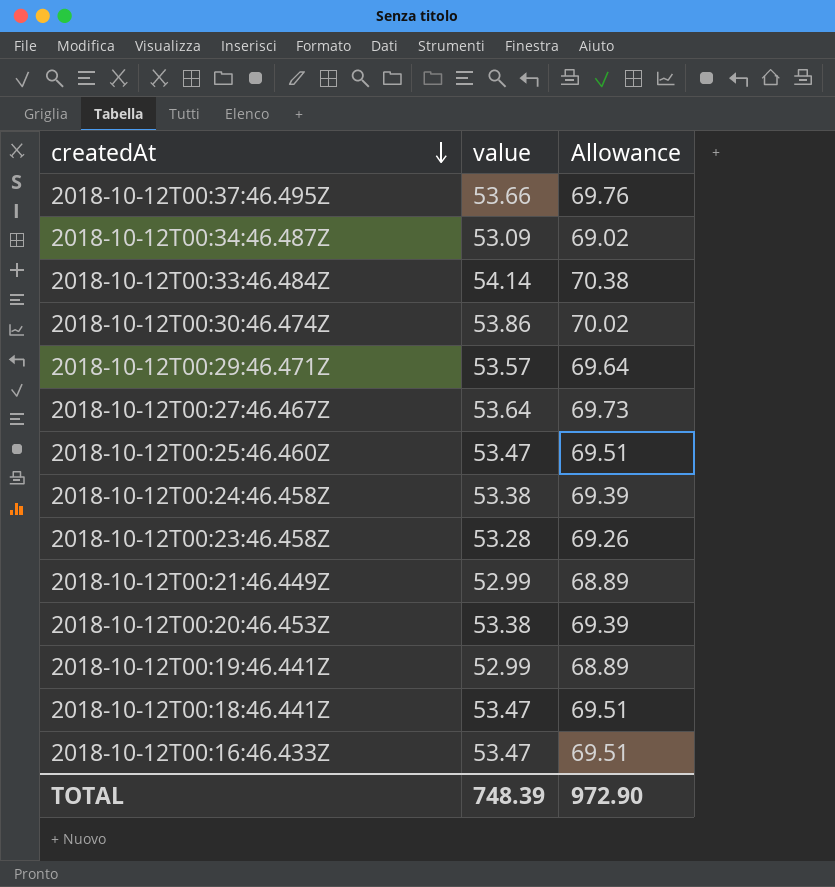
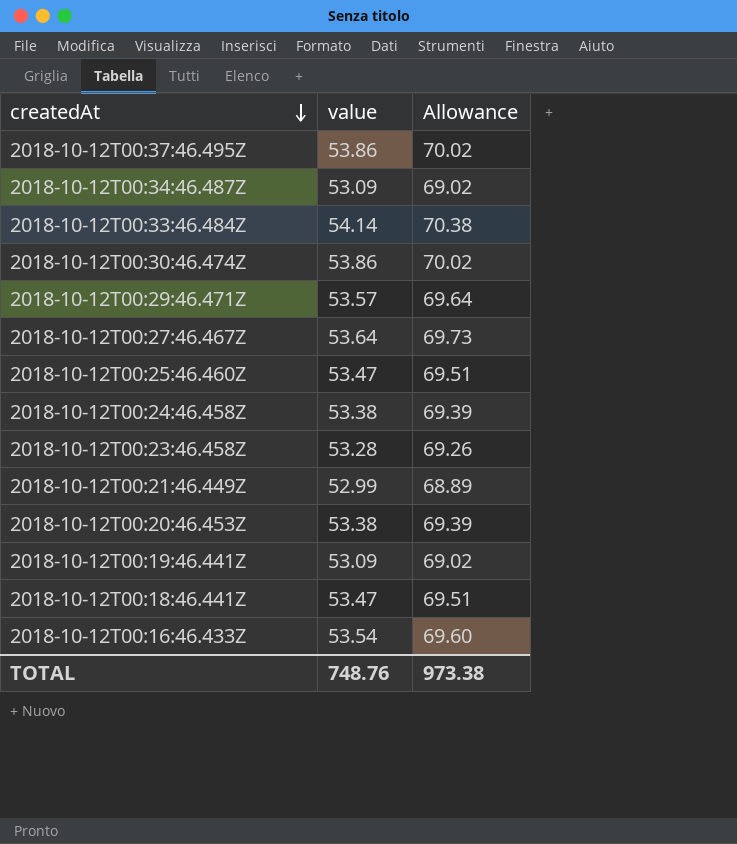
2018-10-12T00:37:46.495Z | value: 53.66 -> 53.86
2018-10-12T00:37:46.495Z | Allowance: 69.76 -> 70.02
2018-10-12T00:19:46.441Z | value: 52.99 -> 53.09
2018-10-12T00:19:46.441Z | Allowance: 68.89 -> 69.02
2018-10-12T00:16:46.433Z | value: 53.47 -> 53.54
2018-10-12T00:16:46.433Z | Allowance: 69.51 -> 69.60
TOTAL | value: 748.39 -> 748.76
TOTAL | Allowance: 972.90 -> 973.38

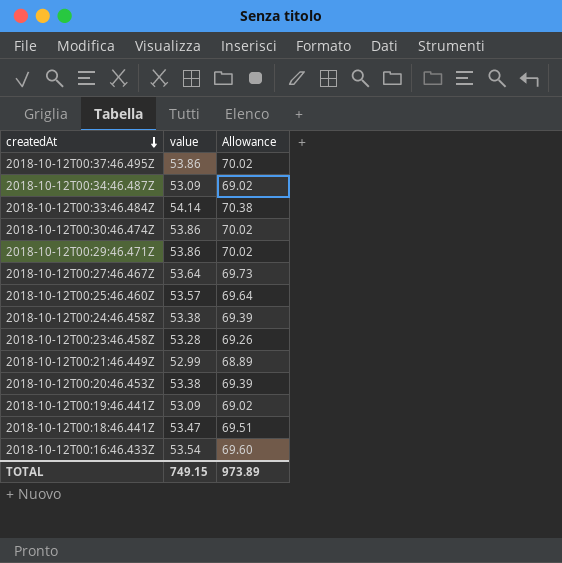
2018-10-12T00:29:46.471Z | value: 53.57 -> 53.86
2018-10-12T00:29:46.471Z | Allowance: 69.64 -> 70.02
2018-10-12T00:25:46.460Z | value: 53.47 -> 53.57
2018-10-12T00:25:46.460Z | Allowance: 69.51 -> 69.64
TOTAL | value: 748.76 -> 749.15
TOTAL | Allowance: 973.38 -> 973.89

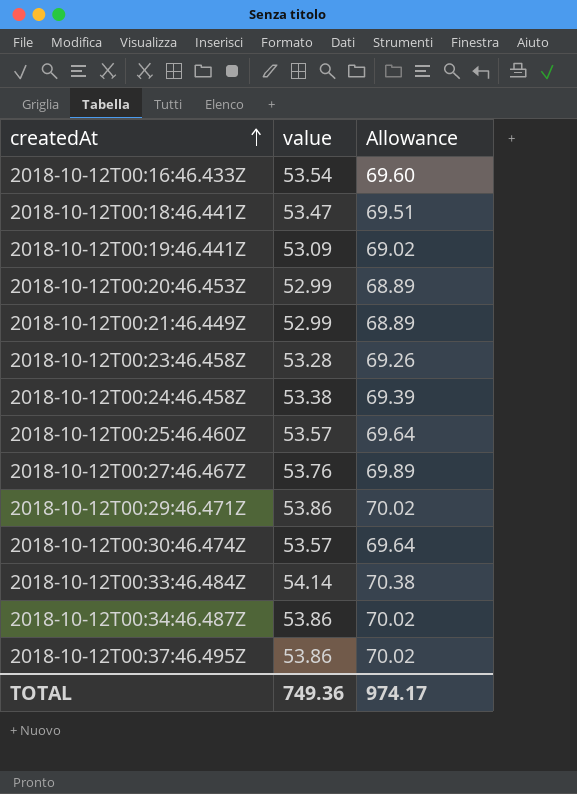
row order: createdAt descending -> createdAt ascending
2018-10-12T00:20:46.453Z | value: 53.38 -> 52.99
2018-10-12T00:20:46.453Z | Allowance: 69.39 -> 68.89
2018-10-12T00:27:46.467Z | value: 53.64 -> 53.76
2018-10-12T00:27:46.467Z | Allowance: 69.73 -> 69.89
2018-10-12T00:30:46.474Z | value: 53.86 -> 53.57
2018-10-12T00:30:46.474Z | Allowance: 70.02 -> 69.64
2018-10-12T00:34:46.487Z | value: 53.09 -> 53.86
2018-10-12T00:34:46.487Z | Allowance: 69.02 -> 70.02
TOTAL | value: 749.15 -> 749.36
TOTAL | Allowance: 973.89 -> 974.17

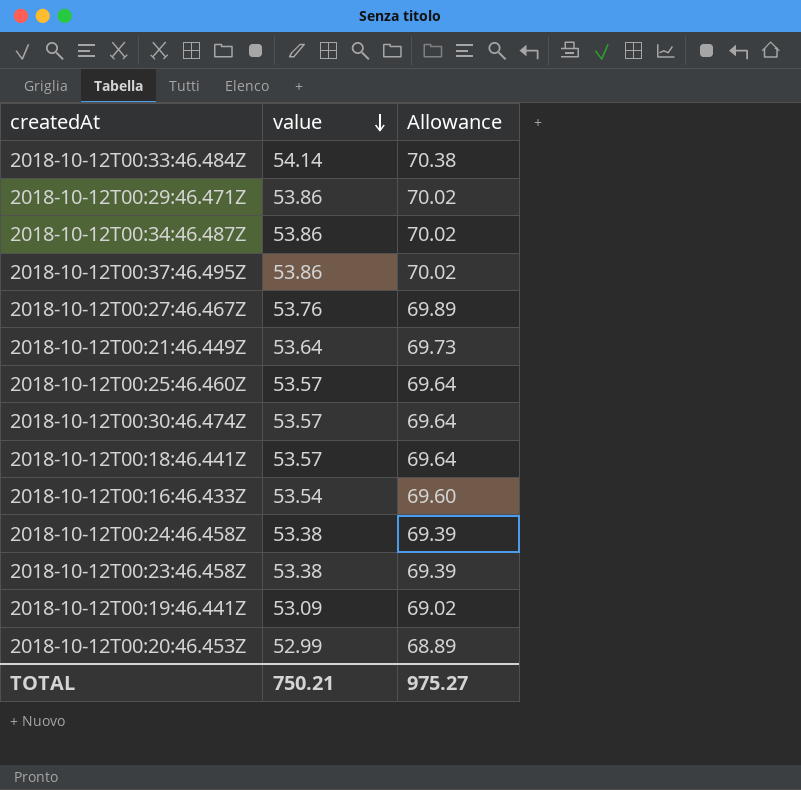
row order: createdAt ascending -> value descending
2018-10-12T00:21:46.449Z | value: 52.99 -> 53.64
2018-10-12T00:21:46.449Z | Allowance: 68.89 -> 69.73
2018-10-12T00:18:46.441Z | value: 53.47 -> 53.57
2018-10-12T00:18:46.441Z | Allowance: 69.51 -> 69.64
2018-10-12T00:23:46.458Z | value: 53.28 -> 53.38
2018-10-12T00:23:46.458Z | Allowance: 69.26 -> 69.39
TOTAL | value: 749.36 -> 750.21
TOTAL | Allowance: 974.17 -> 975.27

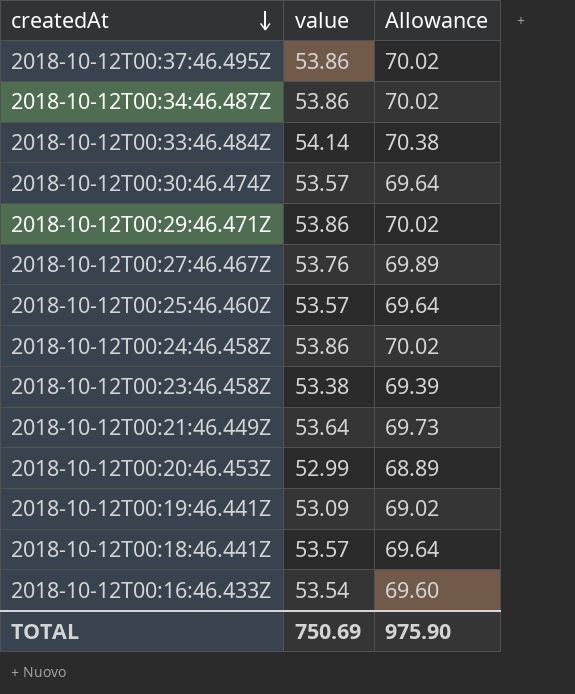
row order: value descending -> createdAt descending
2018-10-12T00:24:46.458Z | value: 53.38 -> 53.86
2018-10-12T00:24:46.458Z | Allowance: 69.39 -> 70.02
TOTAL | value: 750.21 -> 750.69
TOTAL | Allowance: 975.27 -> 975.90

